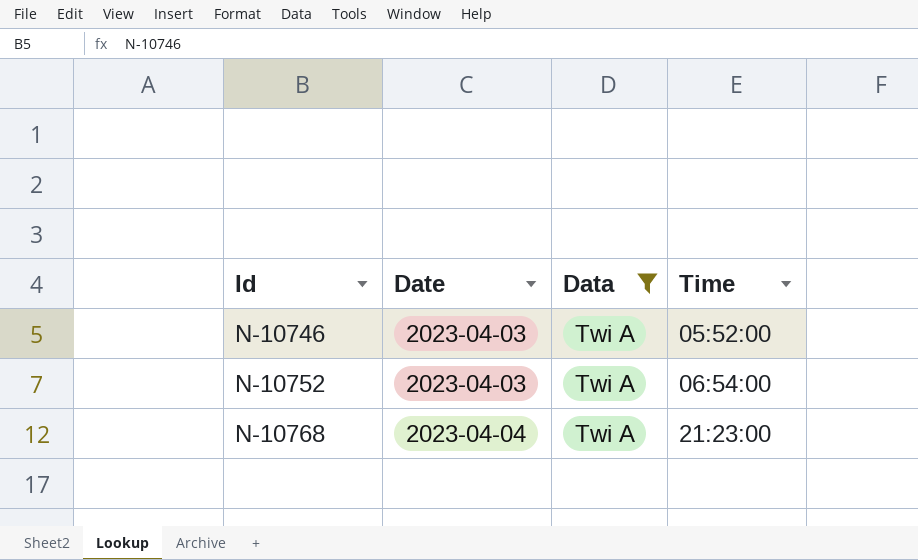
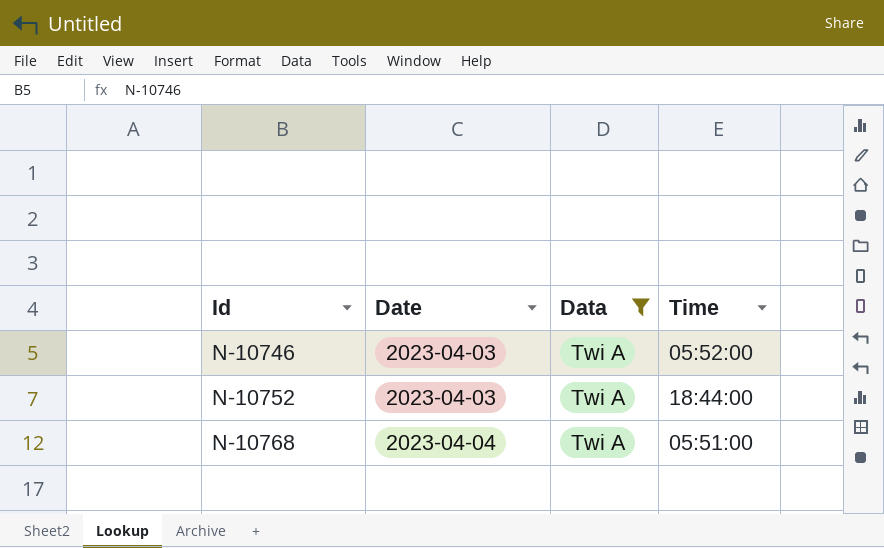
N-10752 | Time: 06:54:00 -> 18:44:00
N-10768 | Time: 21:23:00 -> 05:51:00

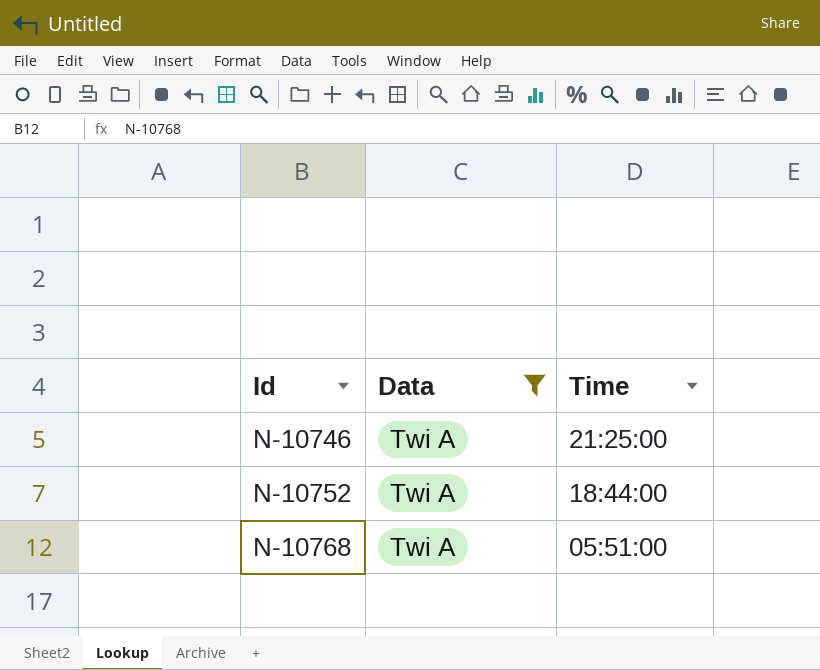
column Date | position: 2 -> none
N-10746 | Time: 05:52:00 -> 21:25:00

